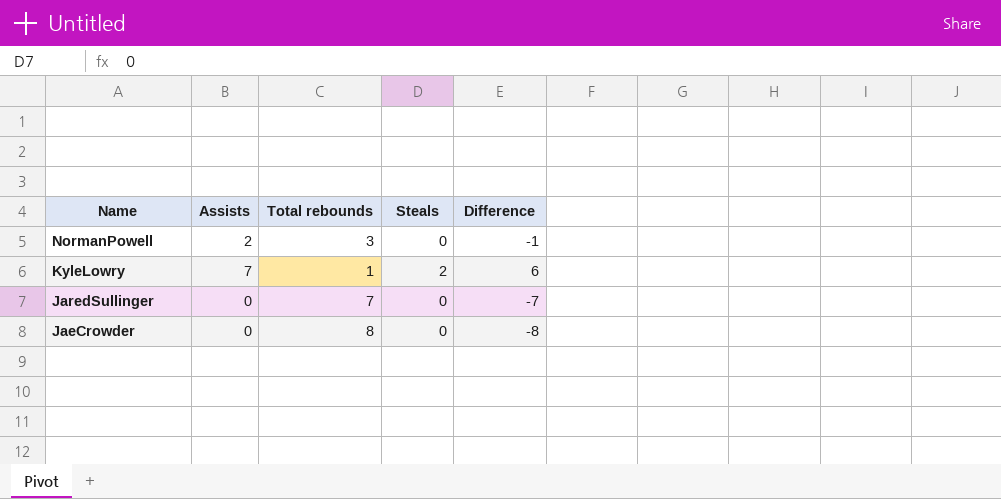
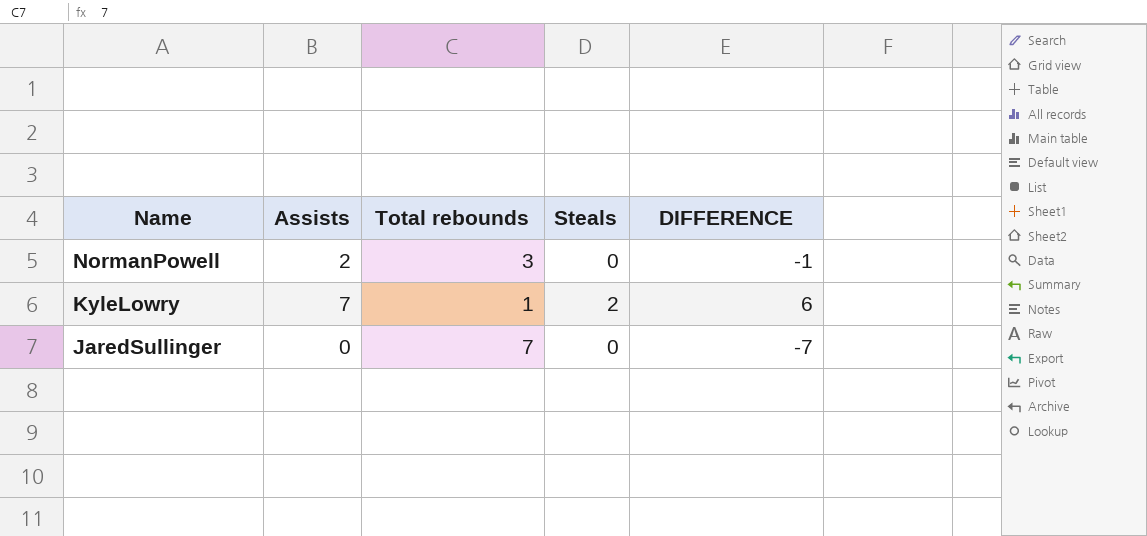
column name: Difference -> DIFFERENCE
row JaeCrowder: 0 | 8 | 0 | -8 -> none

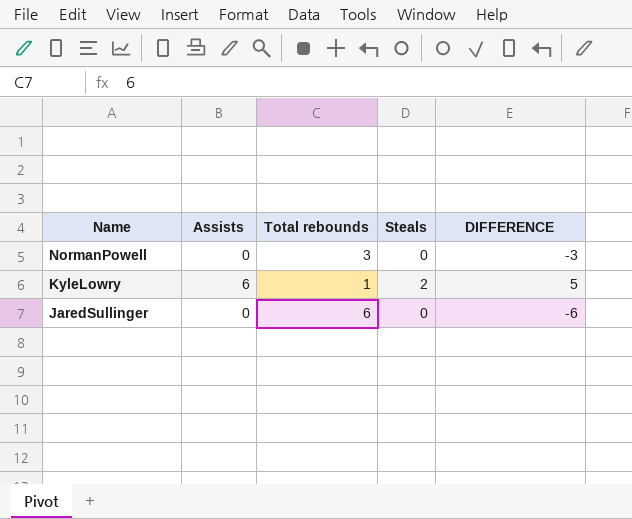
NormanPowell | Assists: 2 -> 0
NormanPowell | DIFFERENCE: -1 -> -3
KyleLowry | Assists: 7 -> 6
KyleLowry | DIFFERENCE: 6 -> 5
JaredSullinger | Total rebounds: 7 -> 6
JaredSullinger | DIFFERENCE: -7 -> -6

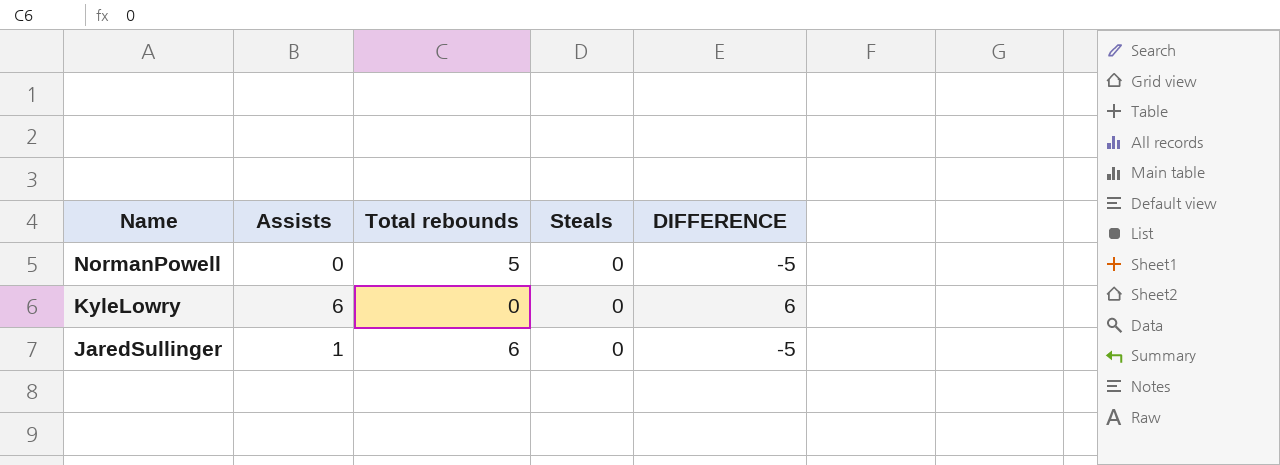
NormanPowell | Total rebounds: 3 -> 5
NormanPowell | DIFFERENCE: -3 -> -5
KyleLowry | Total rebounds: 1 -> 0
KyleLowry | Steals: 2 -> 0
KyleLowry | DIFFERENCE: 5 -> 6
JaredSullinger | Assists: 0 -> 1
JaredSullinger | DIFFERENCE: -6 -> -5

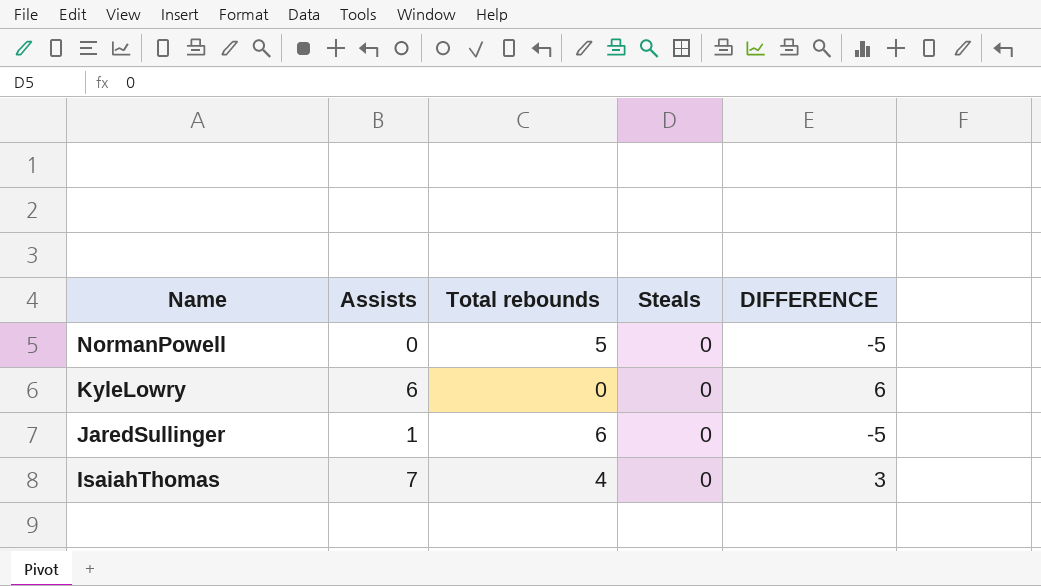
row IsaiahThomas: none -> 7 | 4 | 0 | 3

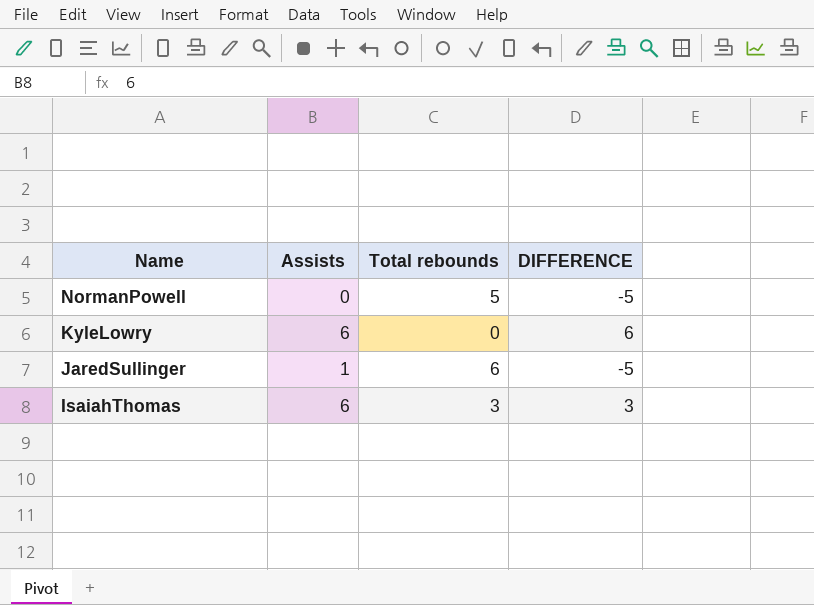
column Steals | position: 4 -> none
IsaiahThomas | Assists: 7 -> 6
IsaiahThomas | Total rebounds: 4 -> 3

